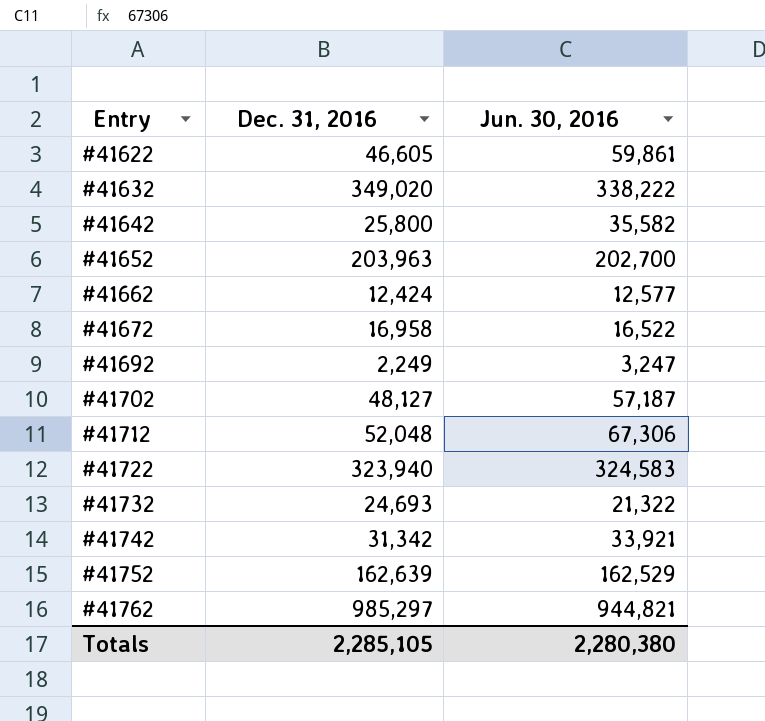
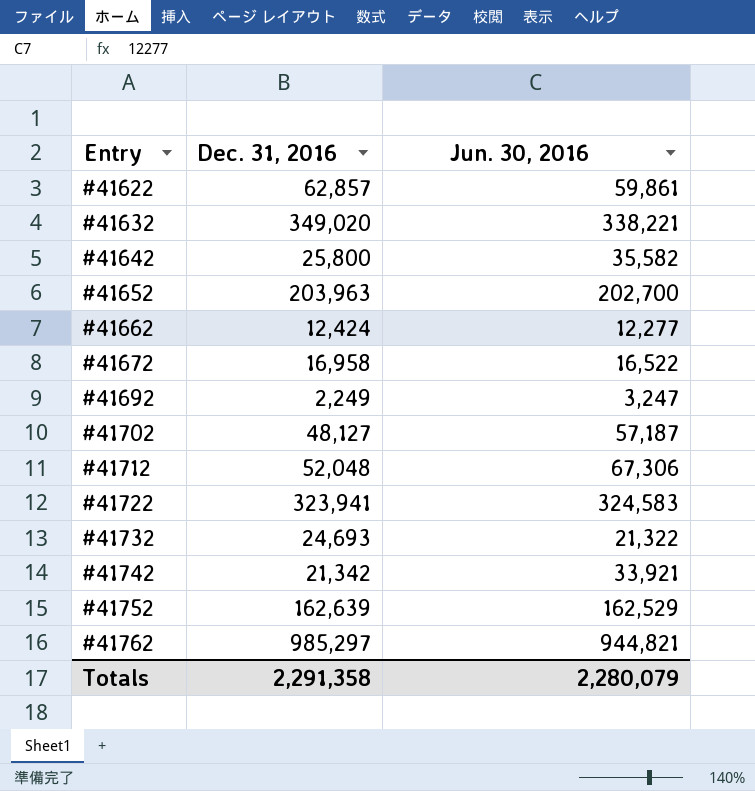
#41622 | Dec. 31, 2016: 46,605 -> 62,857
#41632 | Jun. 30, 2016: 338,222 -> 338,221
#41662 | Jun. 30, 2016: 12,577 -> 12,277
#41722 | Dec. 31, 2016: 323,940 -> 323,941
#41742 | Dec. 31, 2016: 31,342 -> 21,342
Totals | Dec. 31, 2016: 2,285,105 -> 2,291,358
Totals | Jun. 30, 2016: 2,280,380 -> 2,280,079

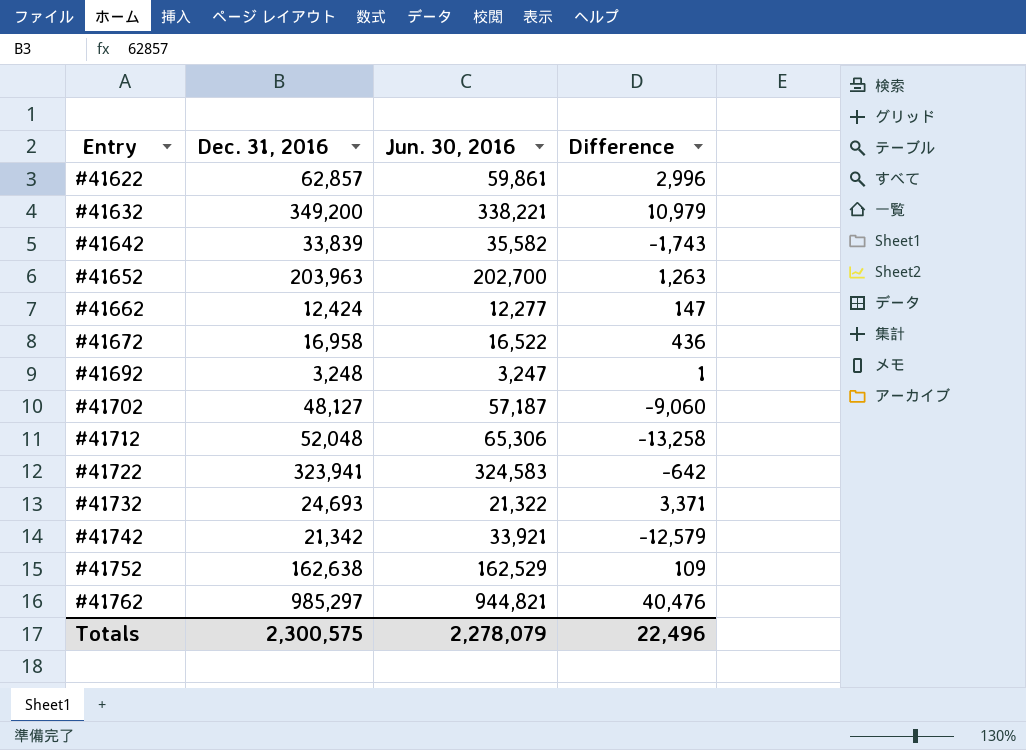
column Difference | formula: none -> [Dec. 31, 2016] - [Jun. 30, 2016]
#41632 | Dec. 31, 2016: 349,020 -> 349,200
#41642 | Dec. 31, 2016: 25,800 -> 33,839
#41692 | Dec. 31, 2016: 2,249 -> 3,248
#41712 | Jun. 30, 2016: 67,306 -> 65,306
#41752 | Dec. 31, 2016: 162,639 -> 162,638
Totals | Dec. 31, 2016: 2,291,358 -> 2,300,575
Totals | Jun. 30, 2016: 2,280,079 -> 2,278,079

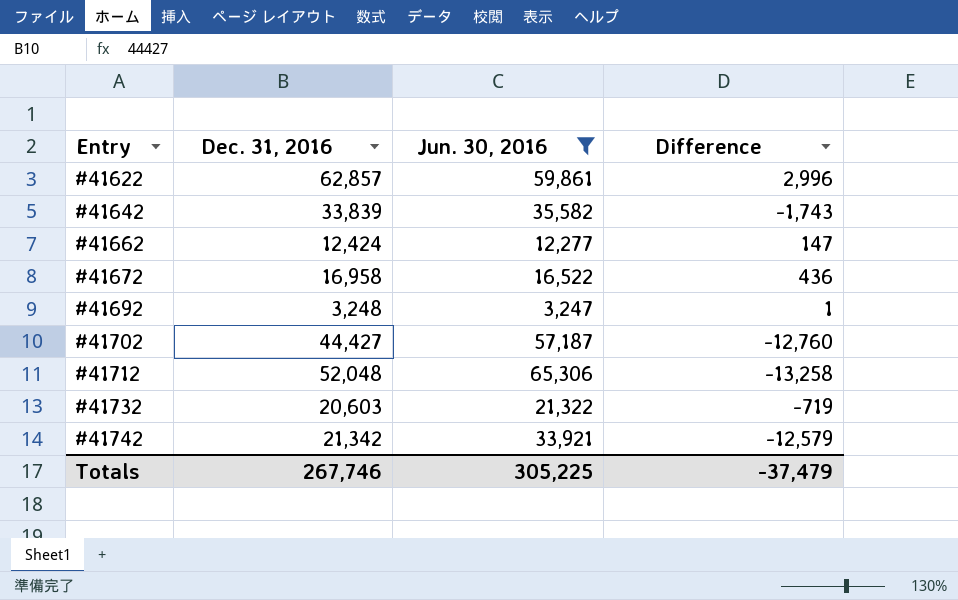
filter: none -> Jun. 30, 2016 <= 65,306
#41702 | Dec. 31, 2016: 48,127 -> 44,427
#41702 | Difference: -9,060 -> -12,760
#41732 | Dec. 31, 2016: 24,693 -> 20,603
#41732 | Difference: 3,371 -> -719
Totals | Dec. 31, 2016: 2,300,575 -> 267,746
Totals | Jun. 30, 2016: 2,278,079 -> 305,225
Totals | Difference: 22,496 -> -37,479

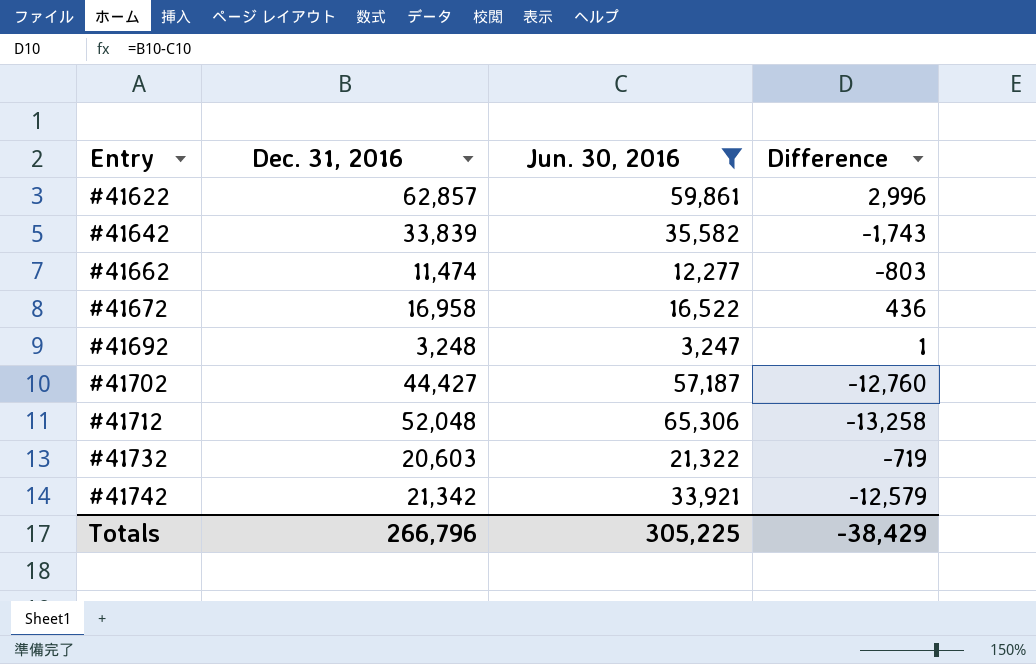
#41662 | Dec. 31, 2016: 12,424 -> 11,474
#41662 | Difference: 147 -> -803
Totals | Dec. 31, 2016: 267,746 -> 266,796
Totals | Difference: -37,479 -> -38,429

